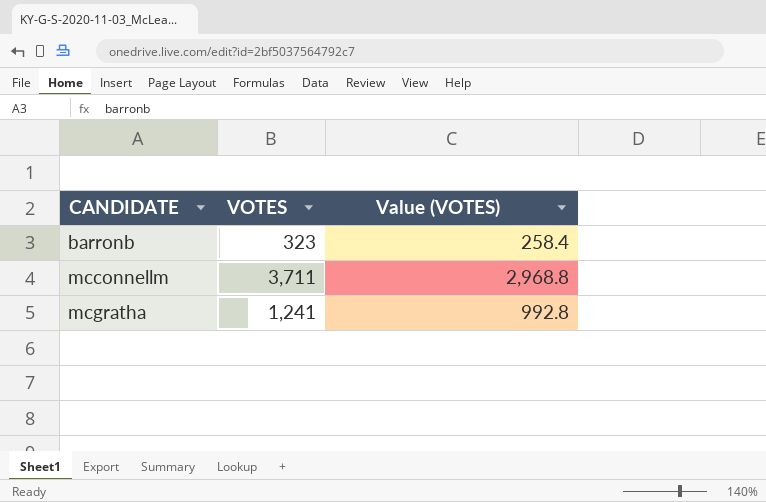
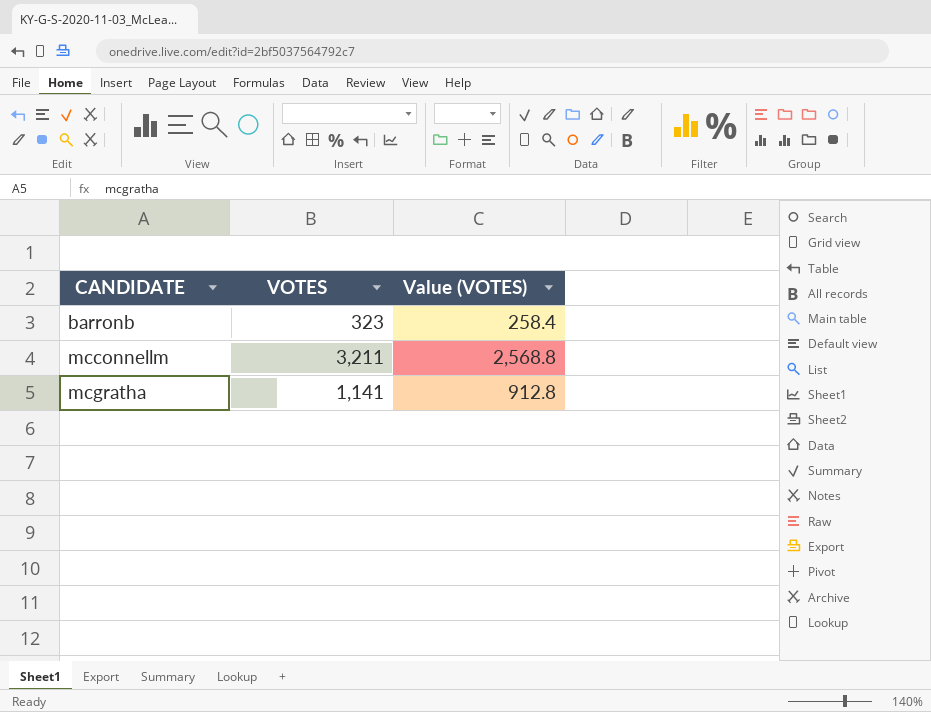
mcconnellm | VOTES: 3,711 -> 3,211
mcconnellm | Value (VOTES): 2,968.8 -> 2,568.8
mcgratha | VOTES: 1,241 -> 1,141
mcgratha | Value (VOTES): 992.8 -> 912.8

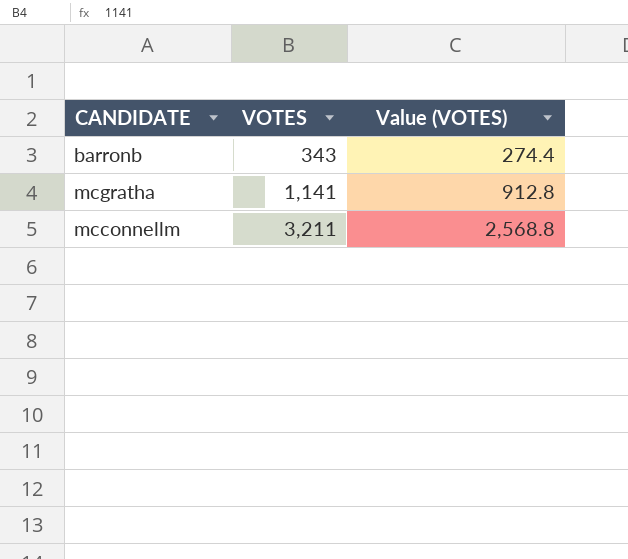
row order: CANDIDATE ascending -> VOTES ascending
barronb | VOTES: 323 -> 343
barronb | Value (VOTES): 258.4 -> 274.4

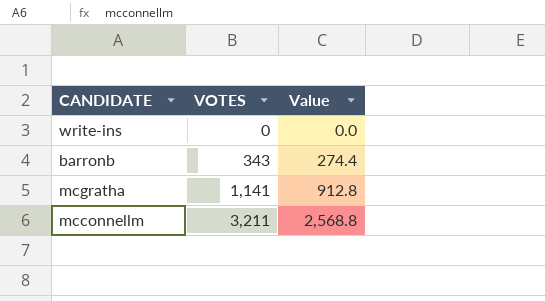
column name: Value (VOTES) -> Value
row write-ins: none -> 0 | 0.0

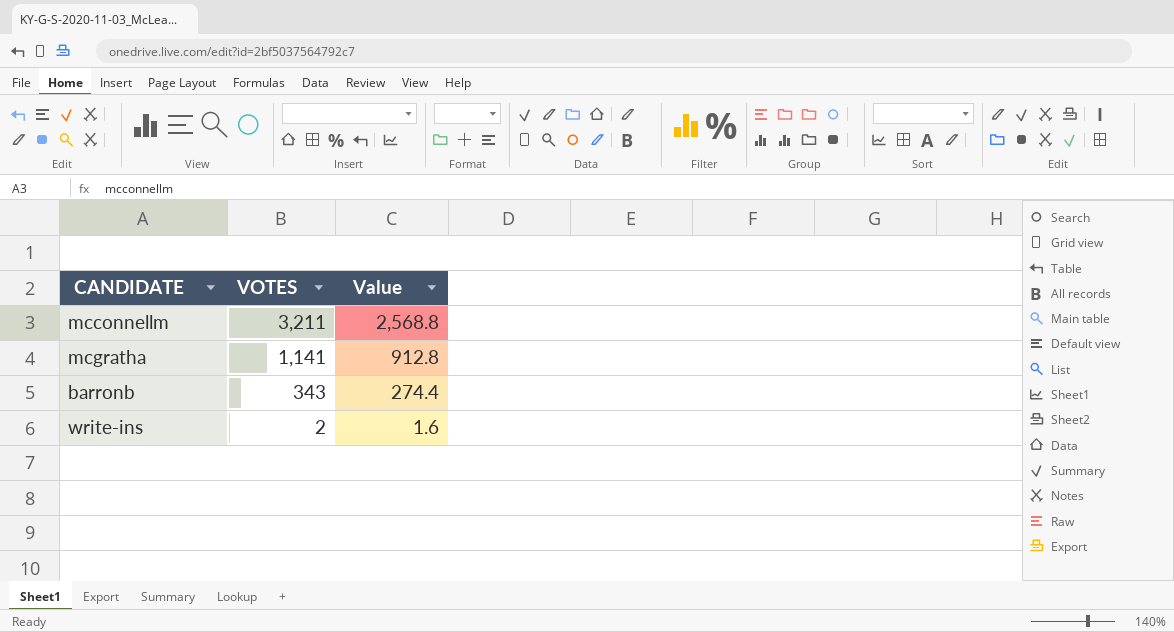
row order: VOTES ascending -> VOTES descending
write-ins | VOTES: 0 -> 2
write-ins | Value: 0.0 -> 1.6

